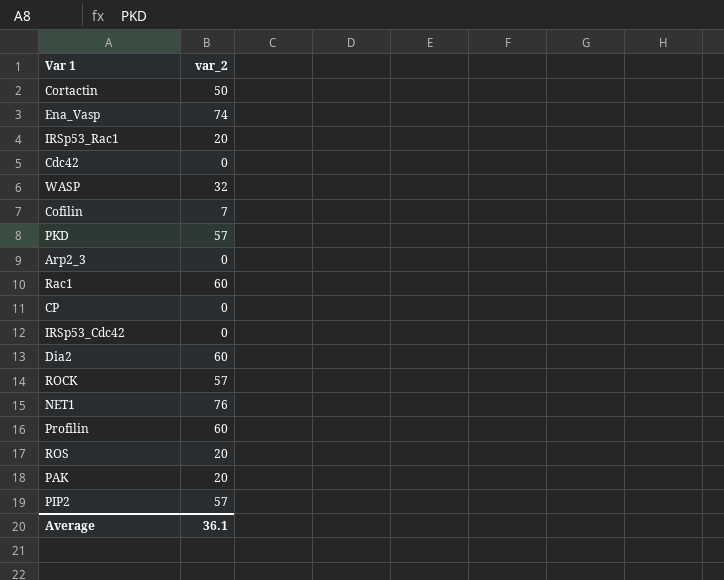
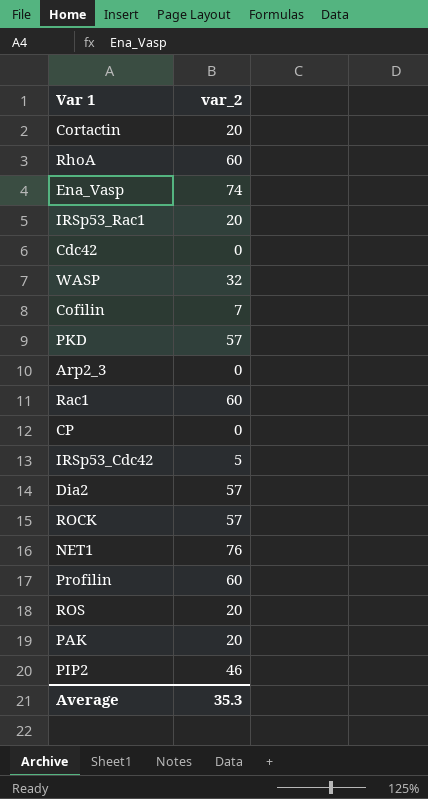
Cortactin | var_2: 50 -> 20
row RhoA: none -> 60
IRSp53_Cdc42 | var_2: 0 -> 5
Dia2 | var_2: 60 -> 57
PIP2 | var_2: 57 -> 46
Average | var_2: 36.1 -> 35.3

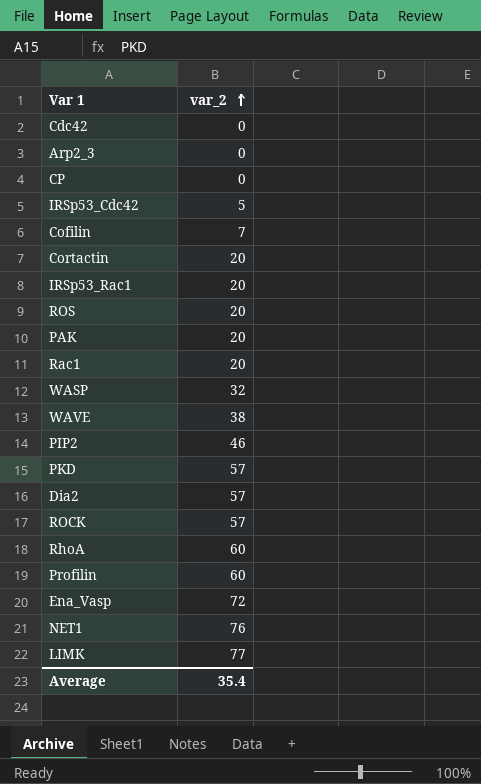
row order: none -> var_2 ascending
Rac1 | var_2: 60 -> 20
row WAVE: none -> 38
Ena_Vasp | var_2: 74 -> 72
row LIMK: none -> 77
Average | var_2: 35.3 -> 35.4

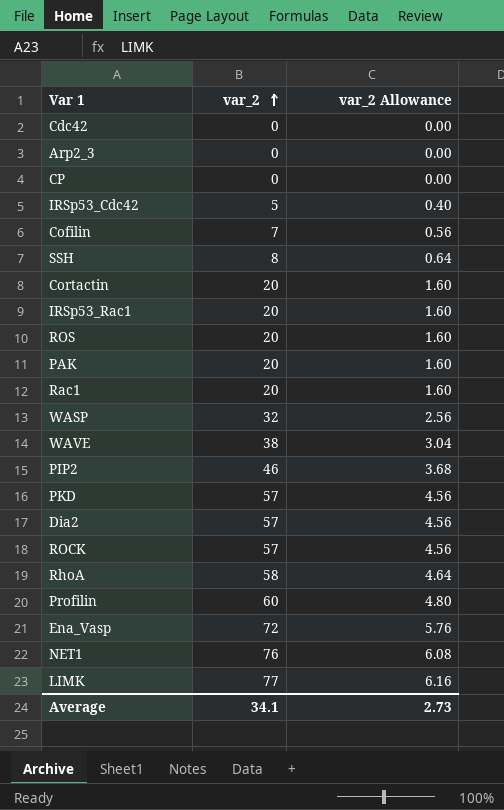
column var_2 Allowance | formula: none -> [var_2] * 0.08
row SSH: none -> 8 | 0.64
RhoA | var_2: 60 -> 58
Average | var_2: 35.4 -> 34.1

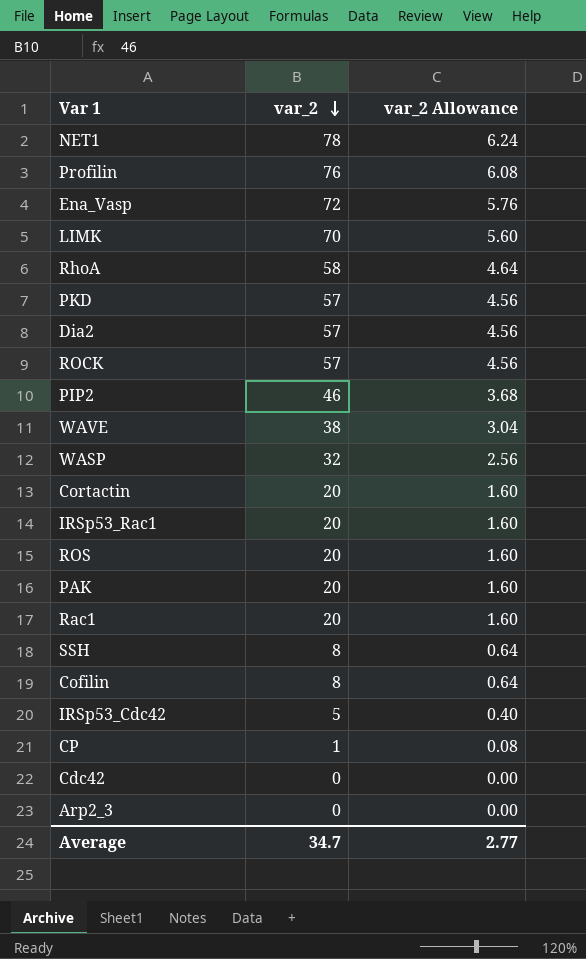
row order: var_2 ascending -> var_2 descending
NET1 | var_2: 76 -> 78
NET1 | var_2 Allowance: 6.08 -> 6.24
Profilin | var_2: 60 -> 76
Profilin | var_2 Allowance: 4.80 -> 6.08
LIMK | var_2: 77 -> 70
LIMK | var_2 Allowance: 6.16 -> 5.60
Cofilin | var_2: 7 -> 8
Cofilin | var_2 Allowance: 0.56 -> 0.64
CP | var_2: 0 -> 1
CP | var_2 Allowance: 0.00 -> 0.08
Average | var_2: 34.1 -> 34.7
Average | var_2 Allowance: 2.73 -> 2.77

